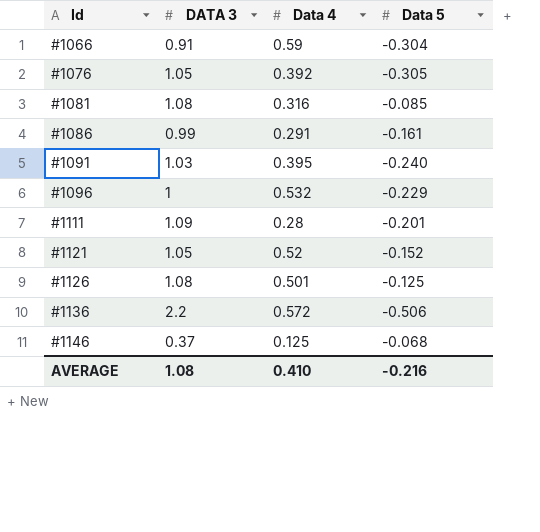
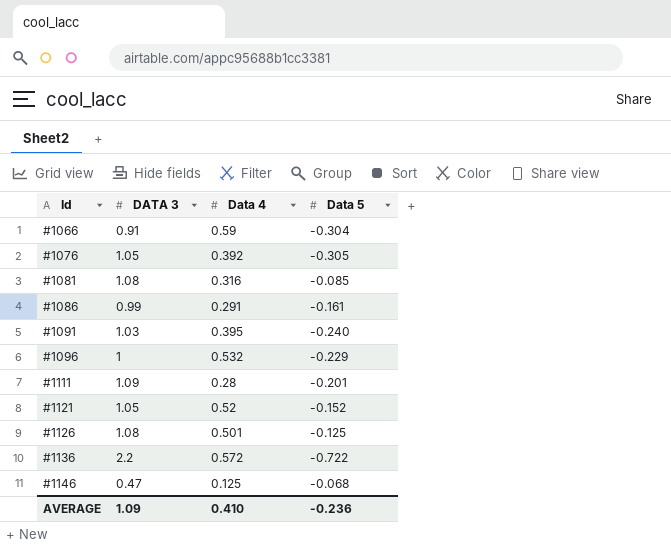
#1136 | Data 5: -0.506 -> -0.722
#1146 | DATA 3: 0.37 -> 0.47
AVERAGE | DATA 3: 1.08 -> 1.09
AVERAGE | Data 5: -0.216 -> -0.236

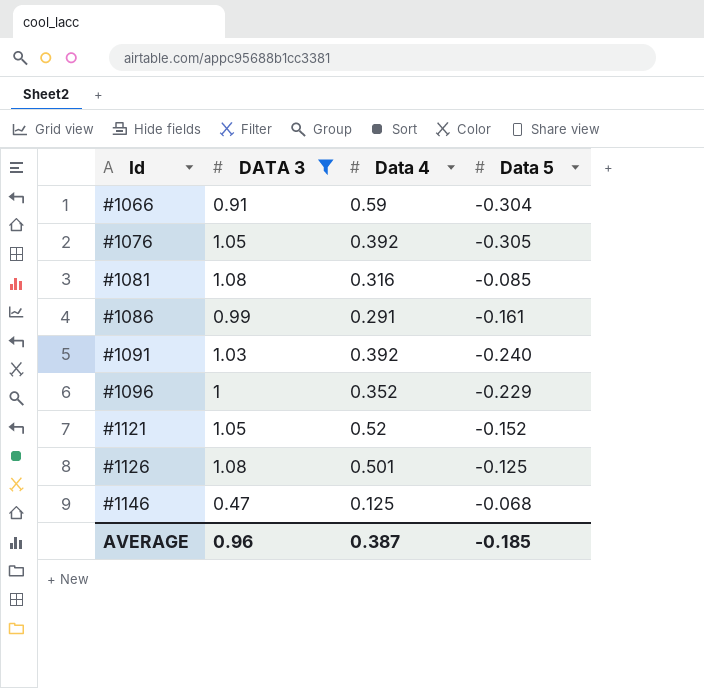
filter: none -> DATA 3 <= 1.08
#1091 | Data 4: 0.395 -> 0.392
#1096 | Data 4: 0.532 -> 0.352
AVERAGE | DATA 3: 1.09 -> 0.96
AVERAGE | Data 4: 0.410 -> 0.387
AVERAGE | Data 5: -0.236 -> -0.185

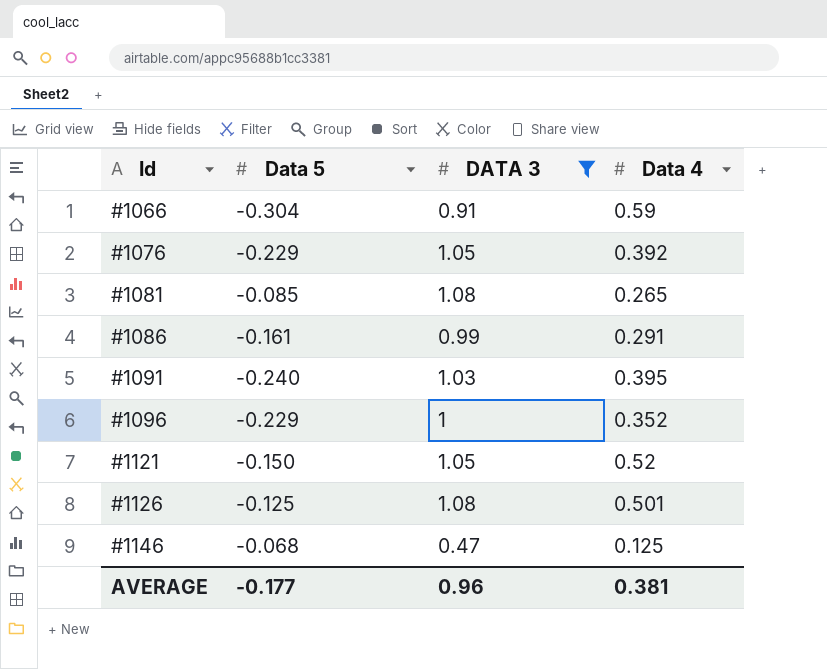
column Data 5 | position: 4 -> 2
#1076 | Data 5: -0.305 -> -0.229
#1081 | Data 4: 0.316 -> 0.265
#1091 | Data 4: 0.392 -> 0.395
#1121 | Data 5: -0.152 -> -0.150
AVERAGE | Data 5: -0.185 -> -0.177
AVERAGE | Data 4: 0.387 -> 0.381

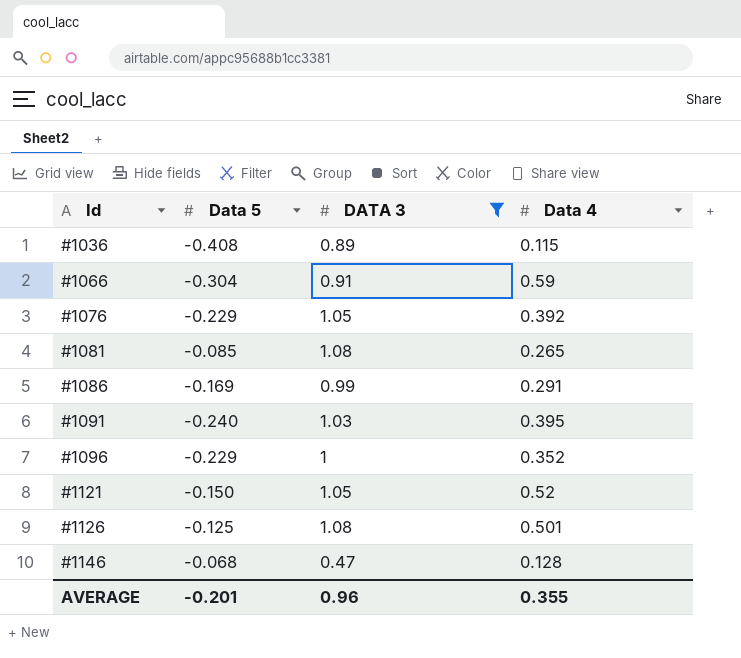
row #1036: none -> -0.408 | 0.89 | 0.115
#1086 | Data 5: -0.161 -> -0.169
#1146 | Data 4: 0.125 -> 0.128
AVERAGE | Data 5: -0.177 -> -0.201
AVERAGE | Data 4: 0.381 -> 0.355

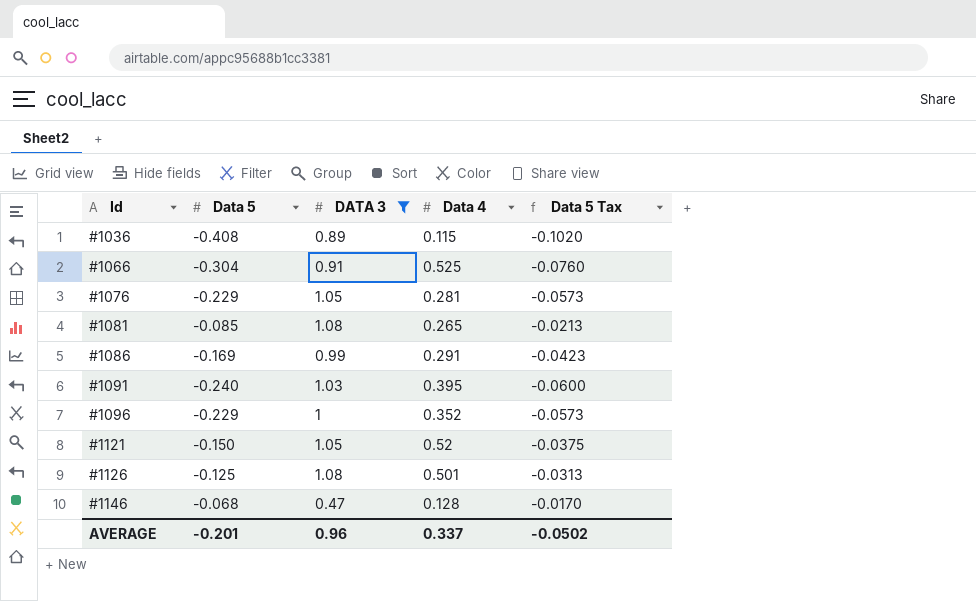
column Data 5 Tax | formula: none -> [Data 5] * 0.25
#1066 | Data 4: 0.59 -> 0.525
#1076 | Data 4: 0.392 -> 0.281
AVERAGE | Data 4: 0.355 -> 0.337

